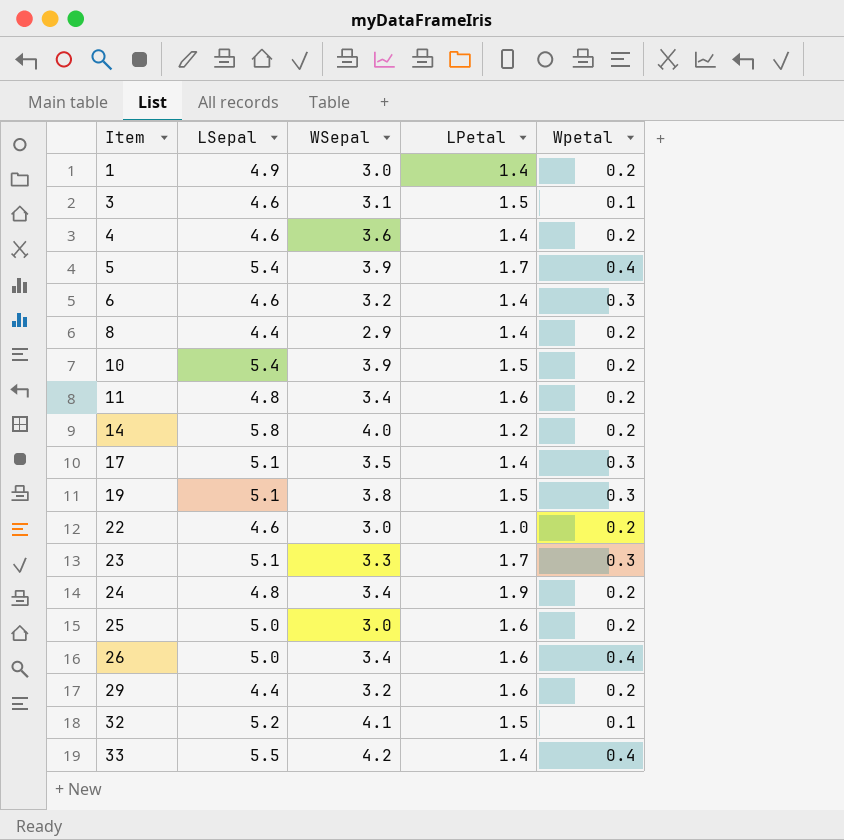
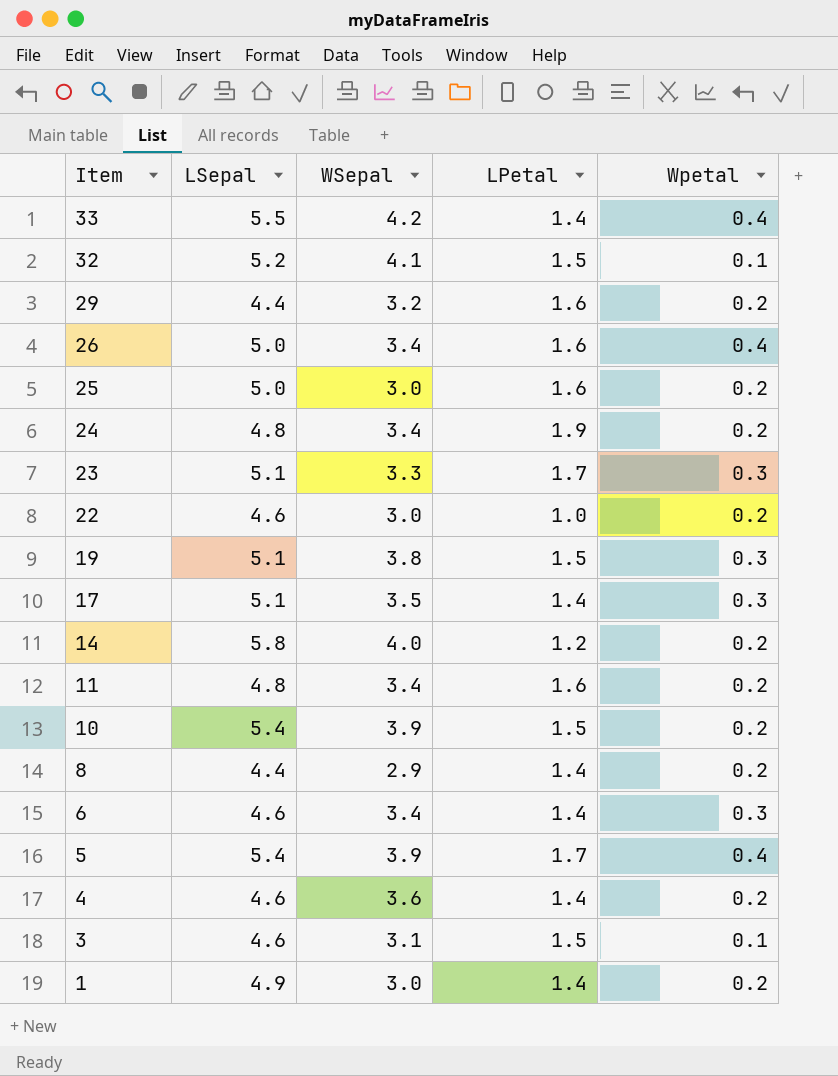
row order: Item ascending -> Item descending
6 | WSepal: 3.2 -> 3.4

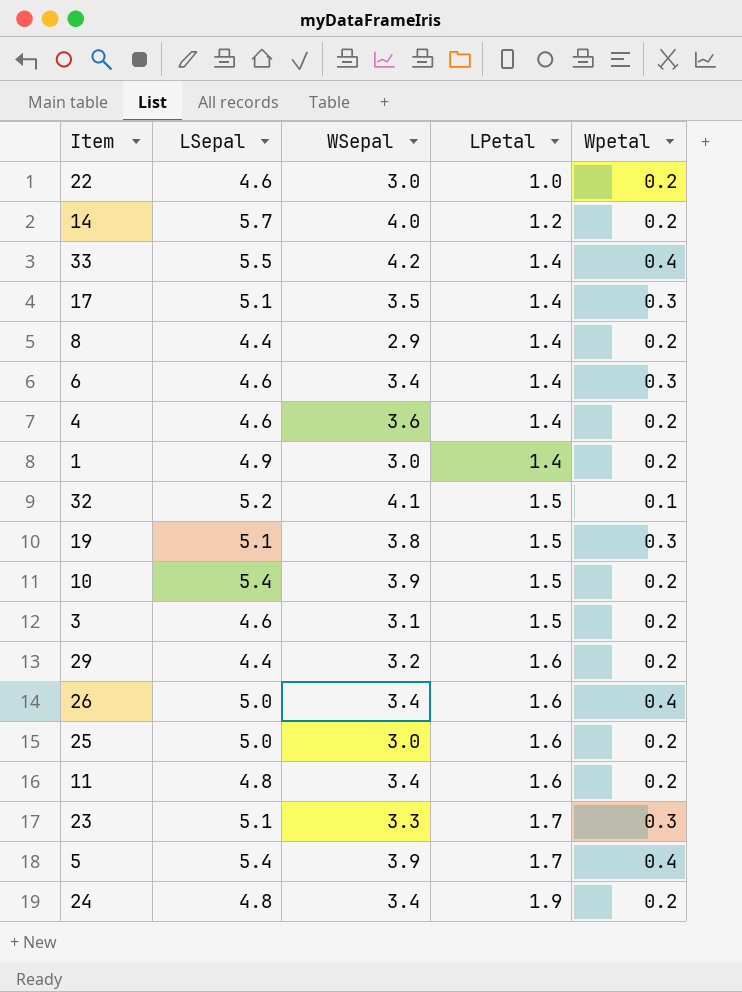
row order: Item descending -> LPetal ascending
14 | LSepal: 5.8 -> 5.7
3 | Wpetal: 0.1 -> 0.2

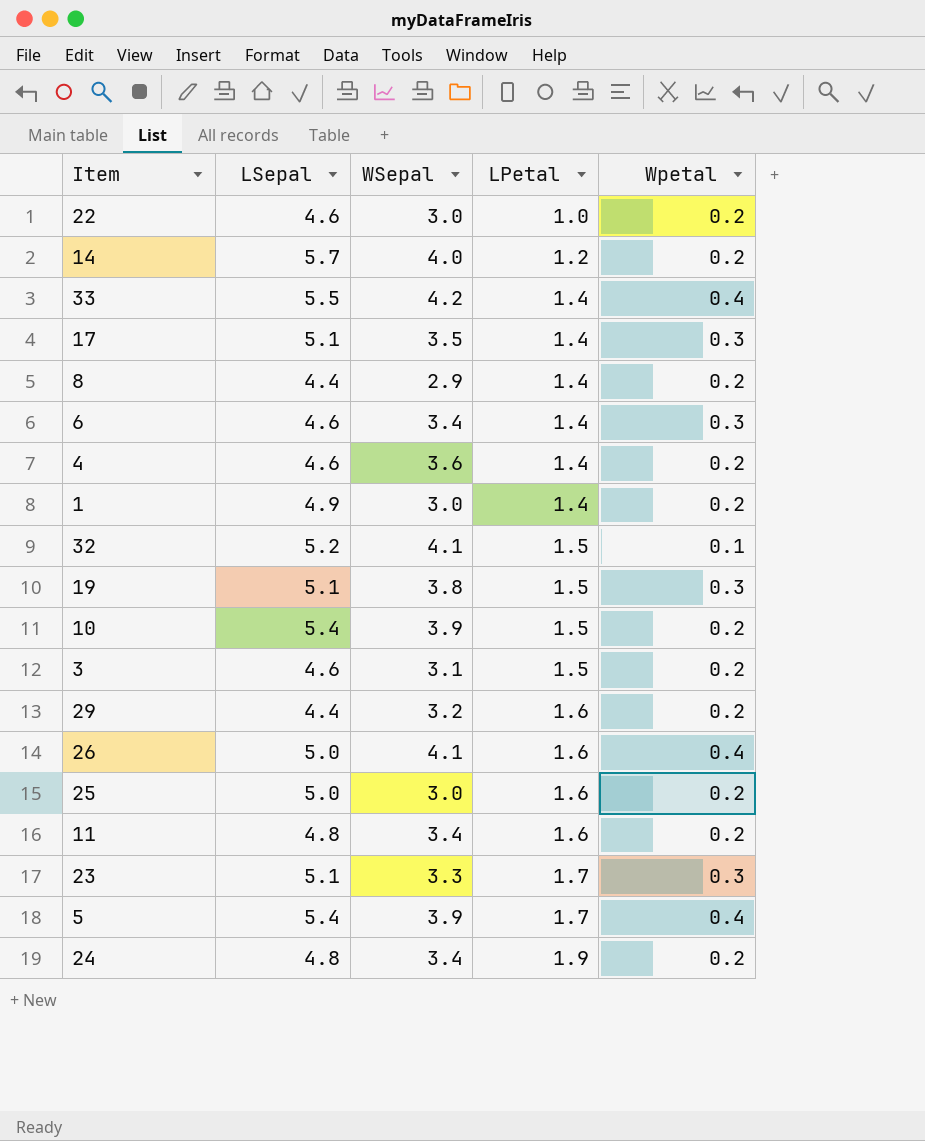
26 | WSepal: 3.4 -> 4.1

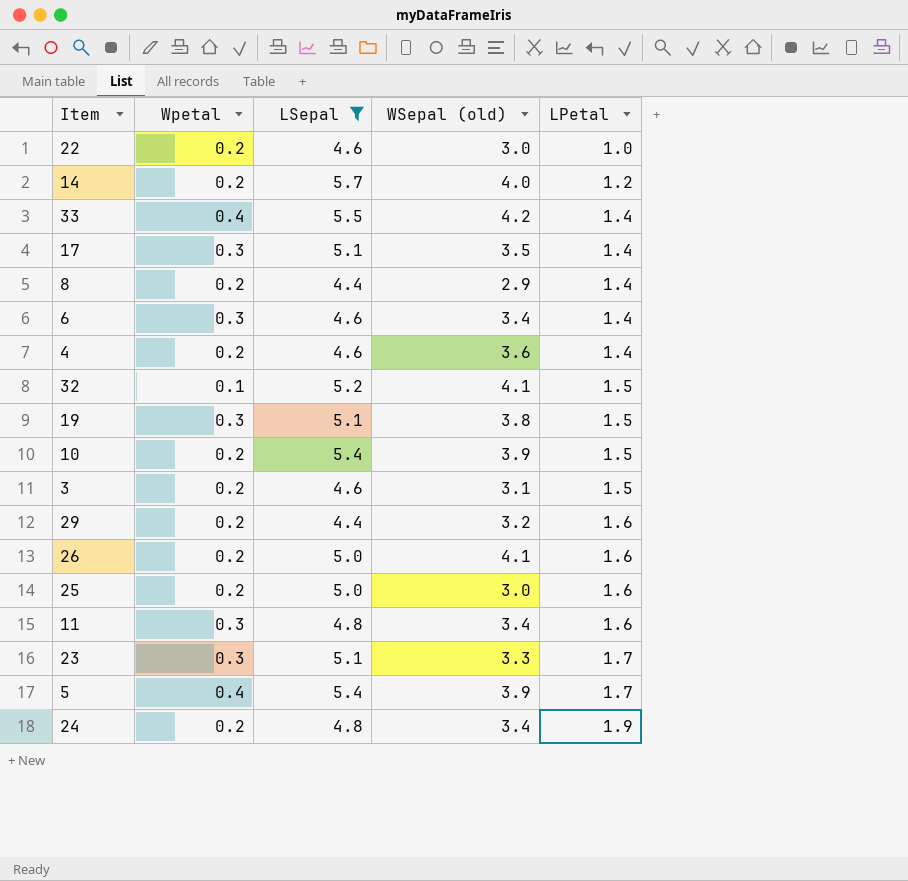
filter: none -> LSepal != 4.9
column Wpetal | position: 5 -> 2
column name: WSepal -> WSepal (old)
26 | Wpetal: 0.4 -> 0.2
11 | Wpetal: 0.2 -> 0.3

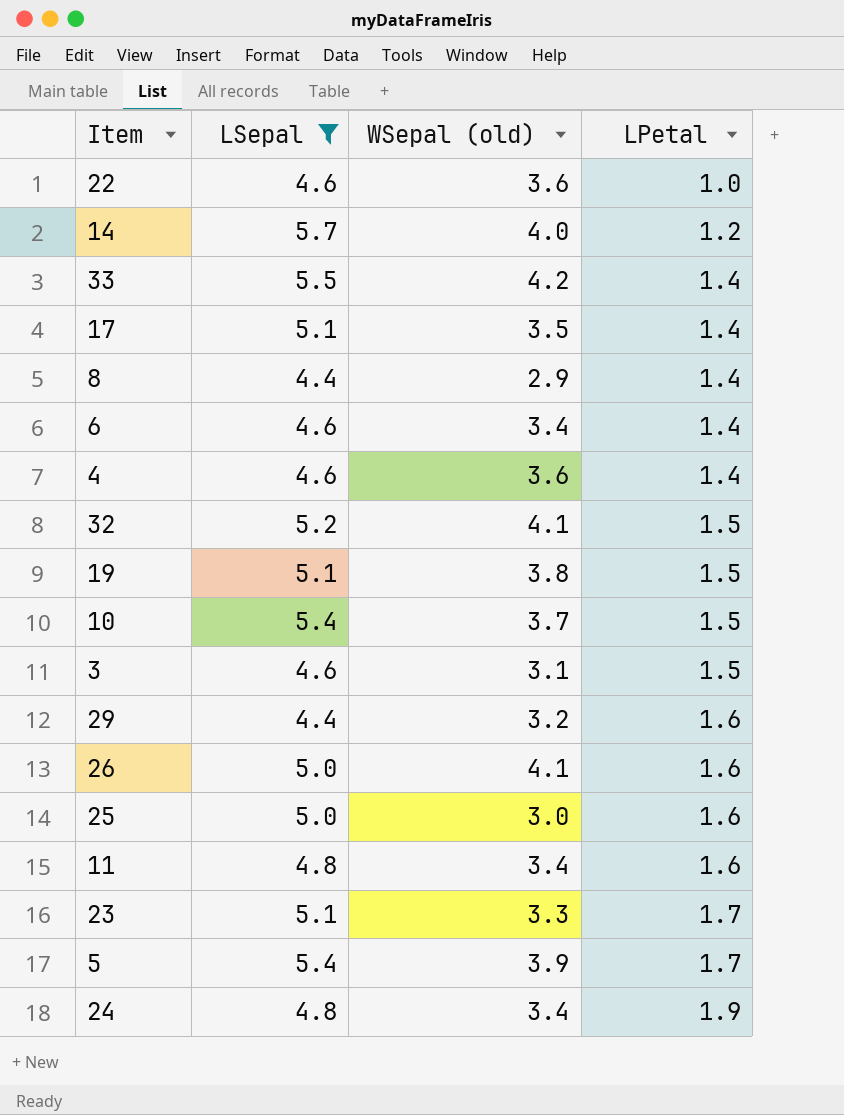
column Wpetal | position: 2 -> none
22 | WSepal (old): 3.0 -> 3.6
10 | WSepal (old): 3.9 -> 3.7

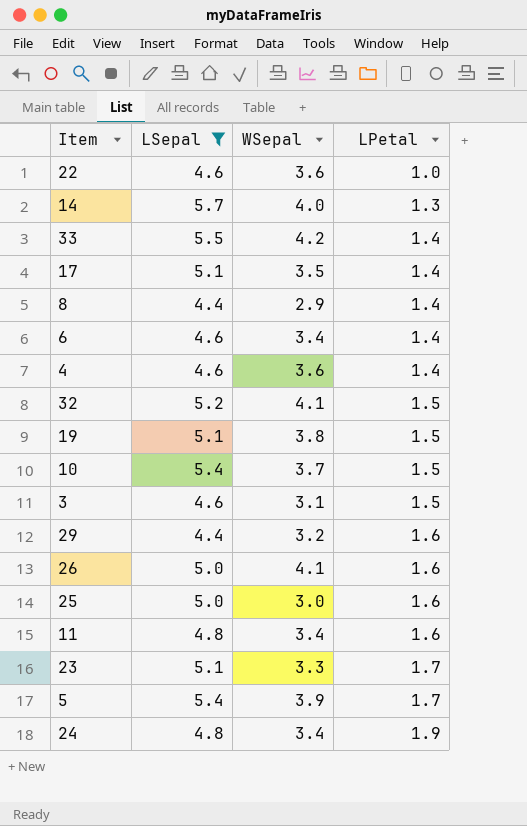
column name: WSepal (old) -> WSepal
14 | LPetal: 1.2 -> 1.3

